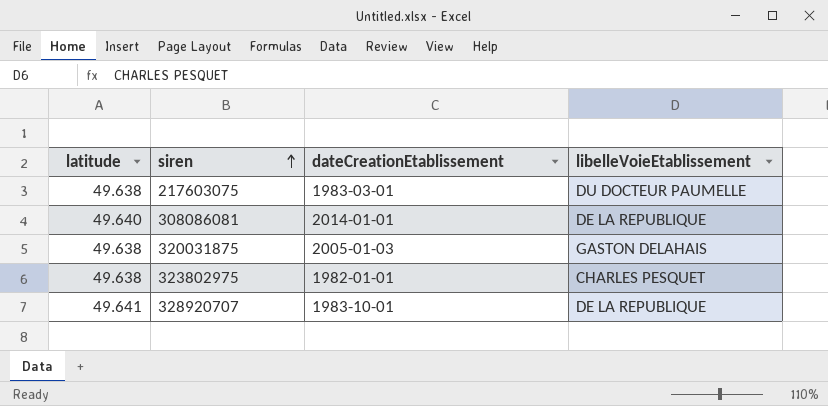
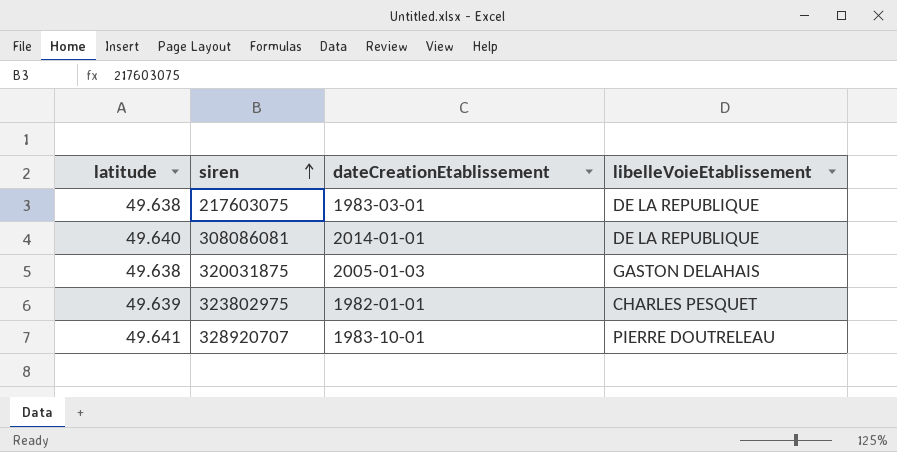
217603075 | libelleVoieEtablissement: DU DOCTEUR PAUMELLE -> DE LA REPUBLIQUE
323802975 | latitude: 49.638 -> 49.639
328920707 | libelleVoieEtablissement: DE LA REPUBLIQUE -> PIERRE DOUTRELEAU

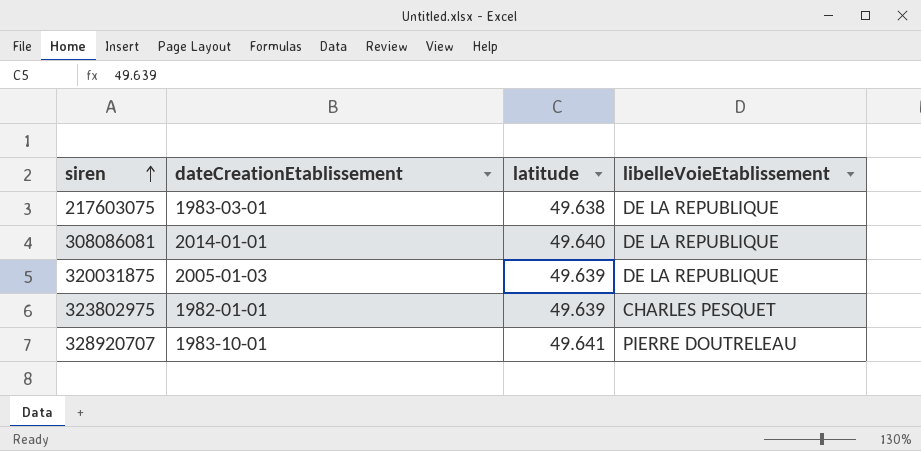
column latitude | position: 1 -> 3
320031875 | latitude: 49.638 -> 49.639
320031875 | libelleVoieEtablissement: GASTON DELAHAIS -> DE LA REPUBLIQUE

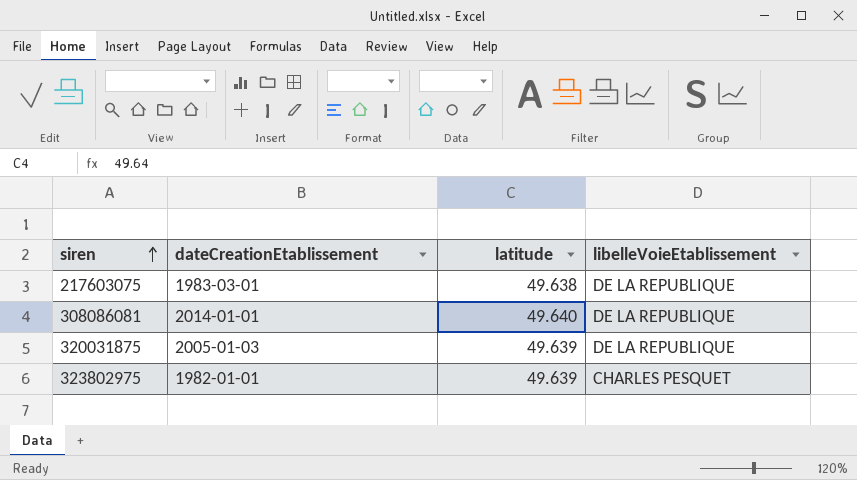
row 328920707: 1983-10-01 | 49.641 | PIERRE DOUTRELEAU -> none

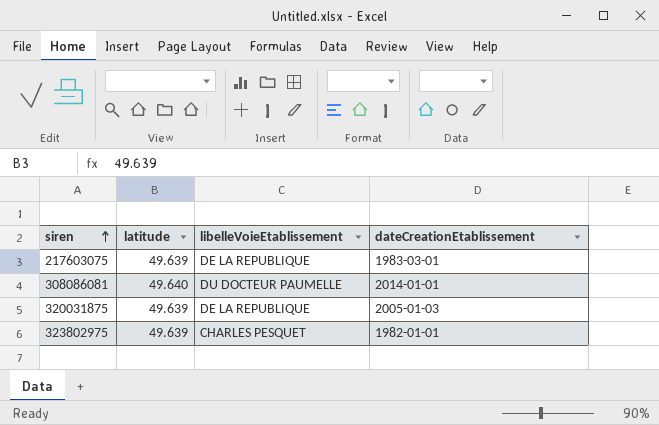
column dateCreationEtablissement | position: 2 -> 4
217603075 | latitude: 49.638 -> 49.639
308086081 | libelleVoieEtablissement: DE LA REPUBLIQUE -> DU DOCTEUR PAUMELLE

